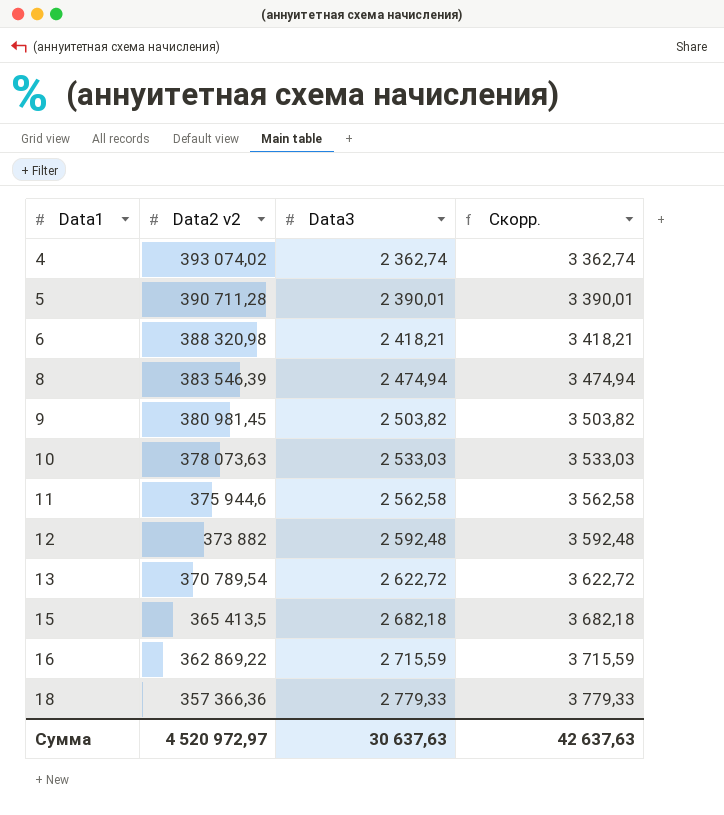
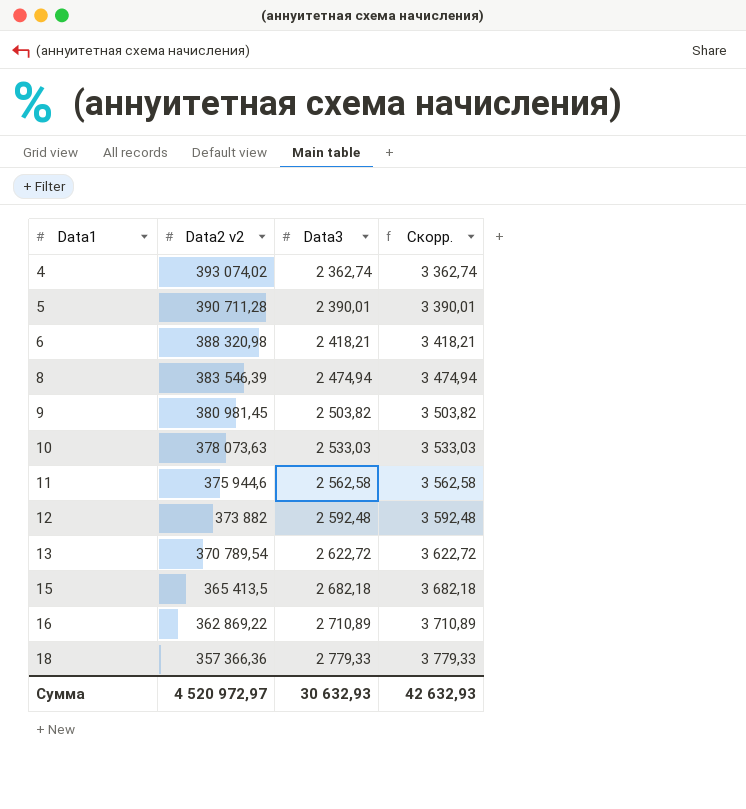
16 | Data3: 2 715,59 -> 2 710,89
16 | Скорр.: 3 715,59 -> 3 710,89
Сумма | Data3: 30 637,63 -> 30 632,93
Сумма | Скорр.: 42 637,63 -> 42 632,93

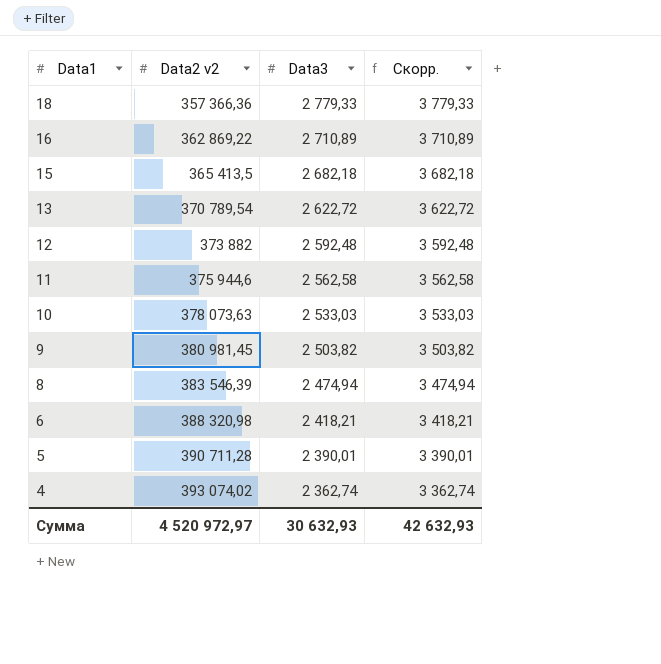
row order: Data1 ascending -> Data1 descending

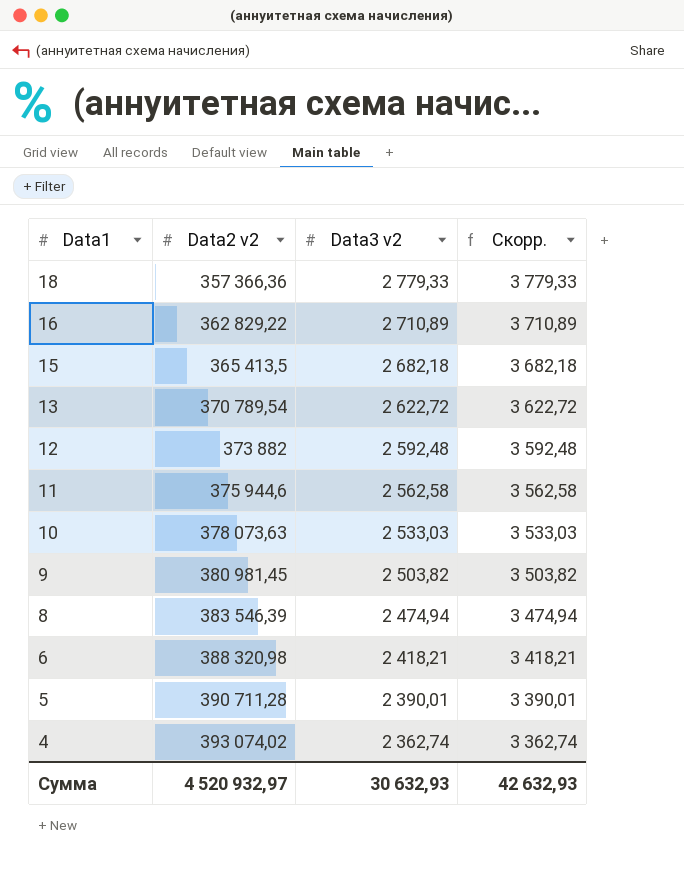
column name: Data3 -> Data3 v2
16 | Data2 v2: 362 869,22 -> 362 829,22
Сумма | Data2 v2: 4 520 972,97 -> 4 520 932,97

